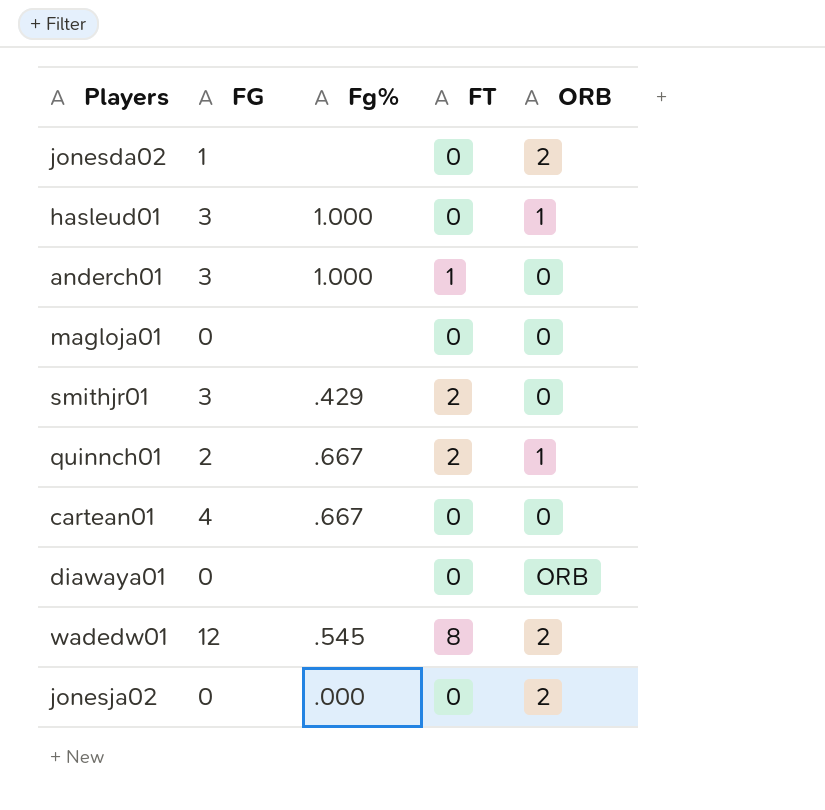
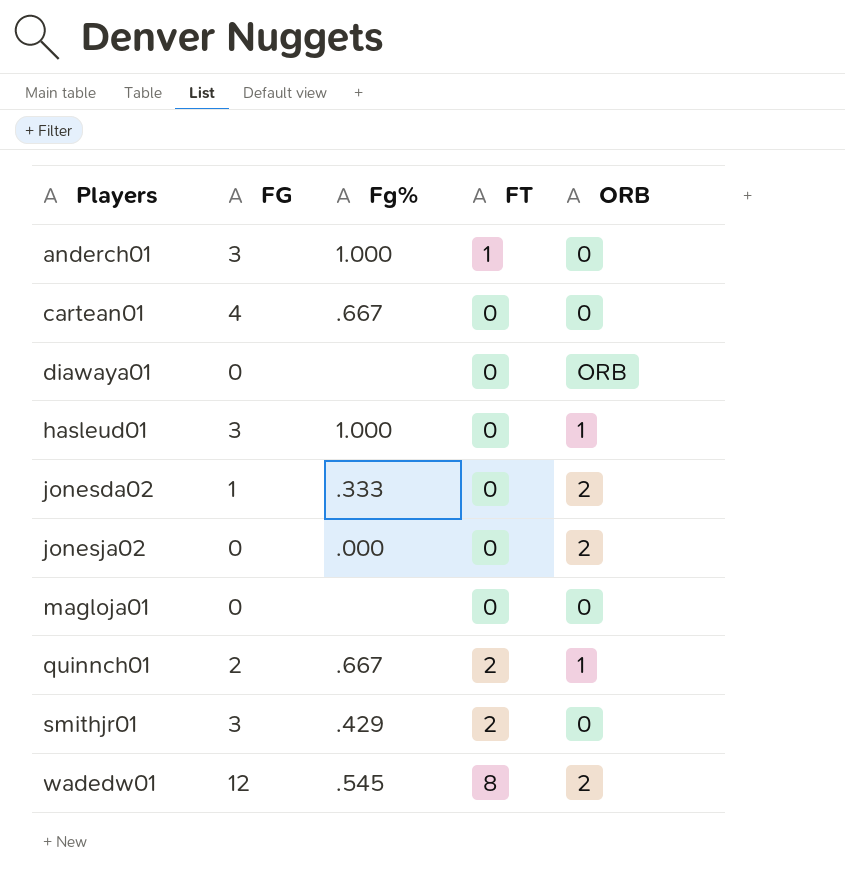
row order: none -> Players ascending
jonesda02 | Fg%: none -> .333

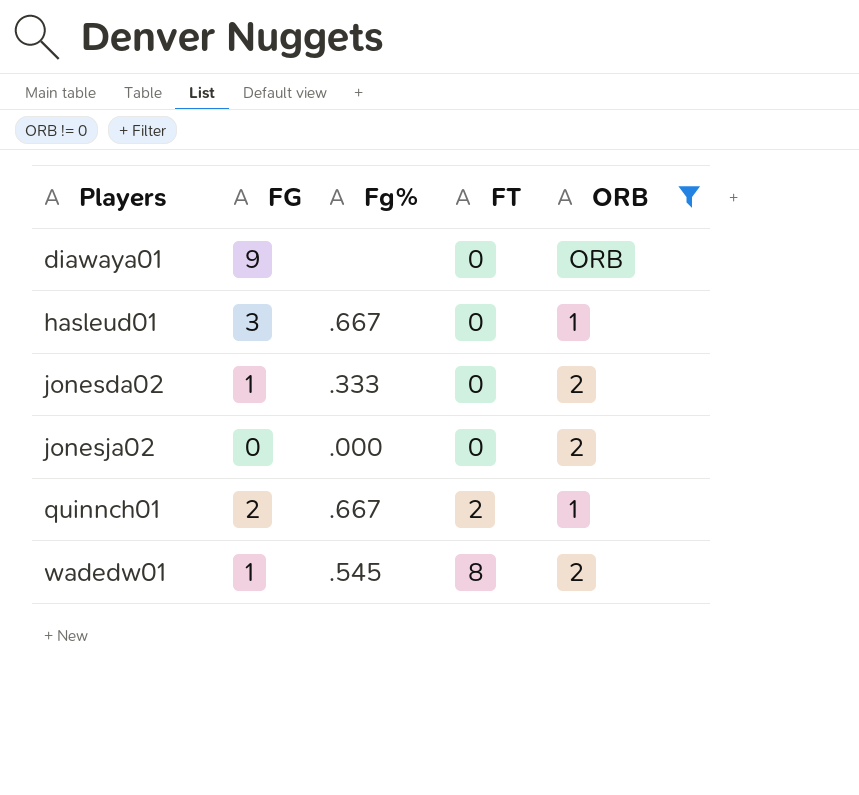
filter: none -> ORB != 0
diawaya01 | FG: 0 -> 9
hasleud01 | Fg%: 1.000 -> .667
wadedw01 | FG: 12 -> 1

